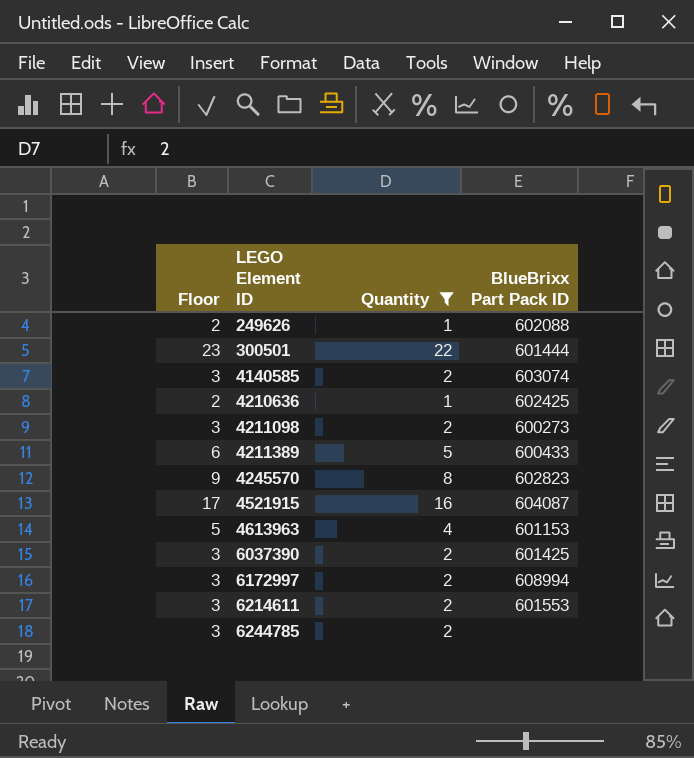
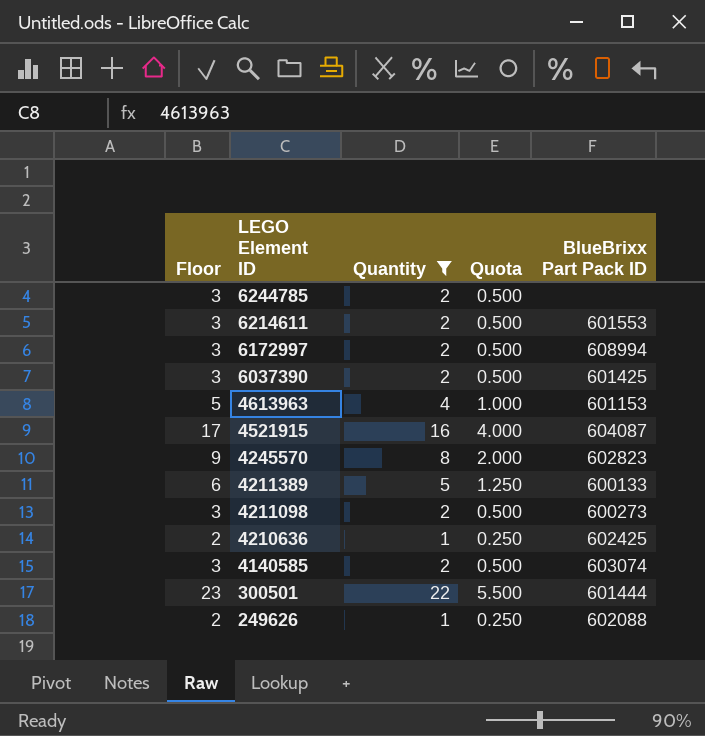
row order: LEGO Element ID ascending -> LEGO Element ID descending
column Quota | formula: none -> [Quantity] * 0.25
4211389 | BlueBrixx Part Pack ID: 600433 -> 600133

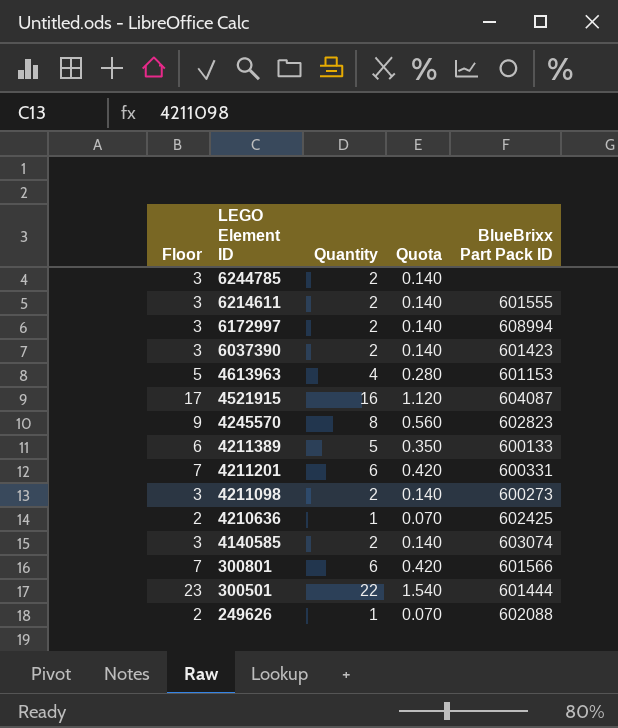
filter: Quantity != 6 -> none
column Quota | formula: [Quantity] * 0.25 -> [Quantity] * 0.07
6214611 | BlueBrixx Part Pack ID: 601553 -> 601555
6037390 | BlueBrixx Part Pack ID: 601425 -> 601423

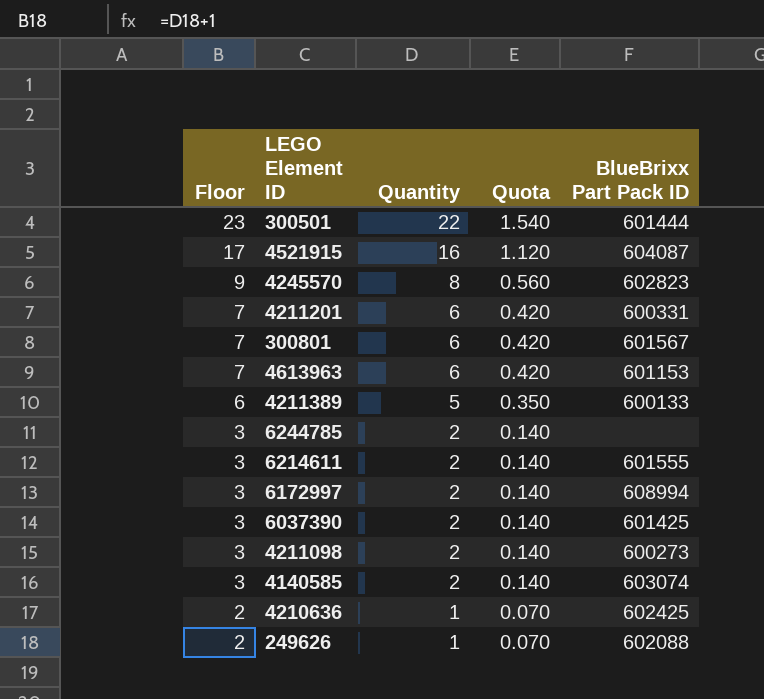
row order: LEGO Element ID descending -> Floor descending
300801 | BlueBrixx Part Pack ID: 601566 -> 601567
4613963 | Floor: 5 -> 7
4613963 | Quantity: 4 -> 6
4613963 | Quota: 0.280 -> 0.420
6037390 | BlueBrixx Part Pack ID: 601423 -> 601425

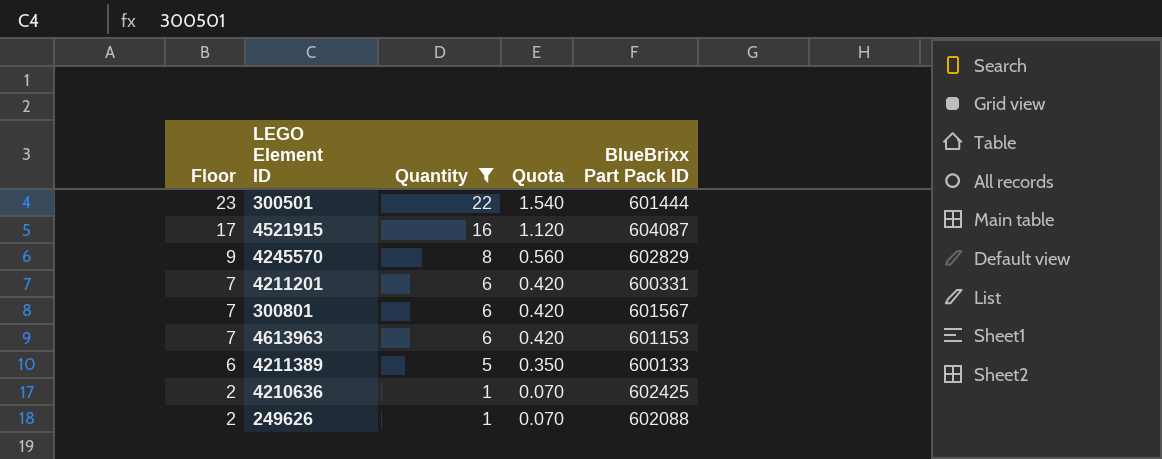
filter: none -> Quantity != 2
4245570 | BlueBrixx Part Pack ID: 602823 -> 602829

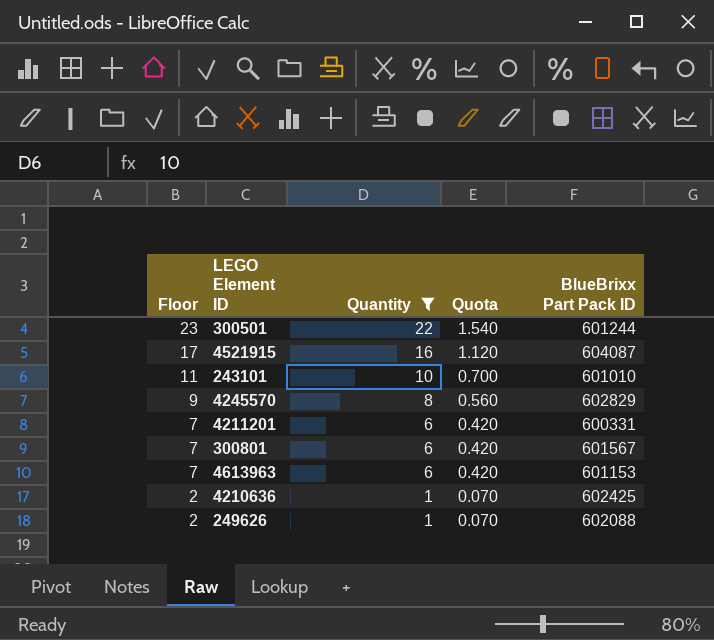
row 4211389: 6 | 5 | 0.350 | 600133 -> none
300501 | BlueBrixx Part Pack ID: 601444 -> 601244
row 243101: none -> 11 | 10 | 0.700 | 601010

